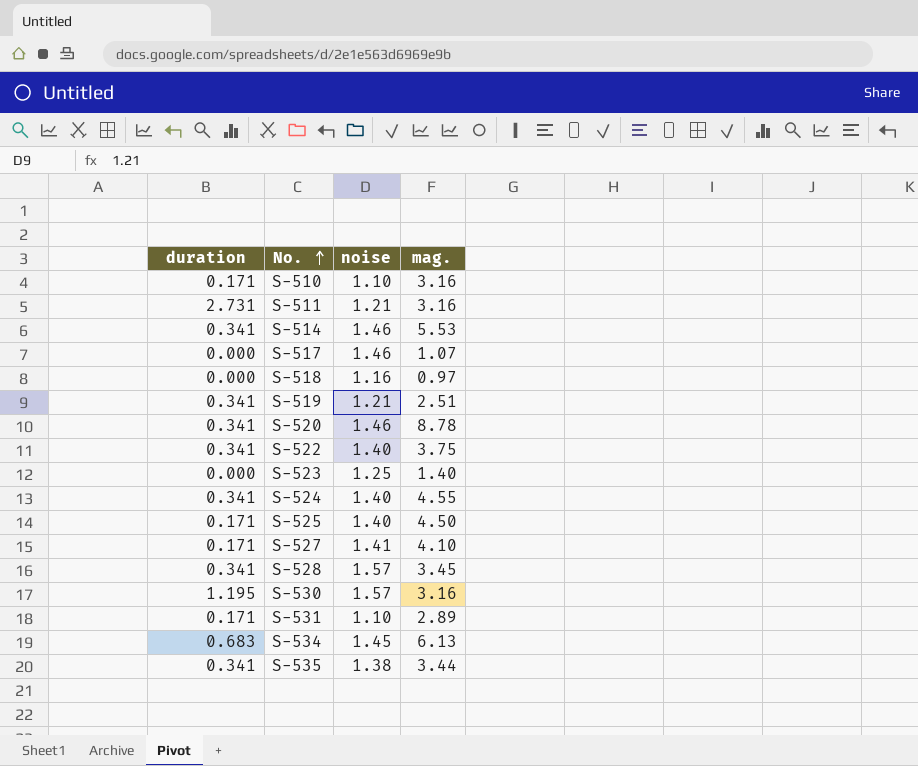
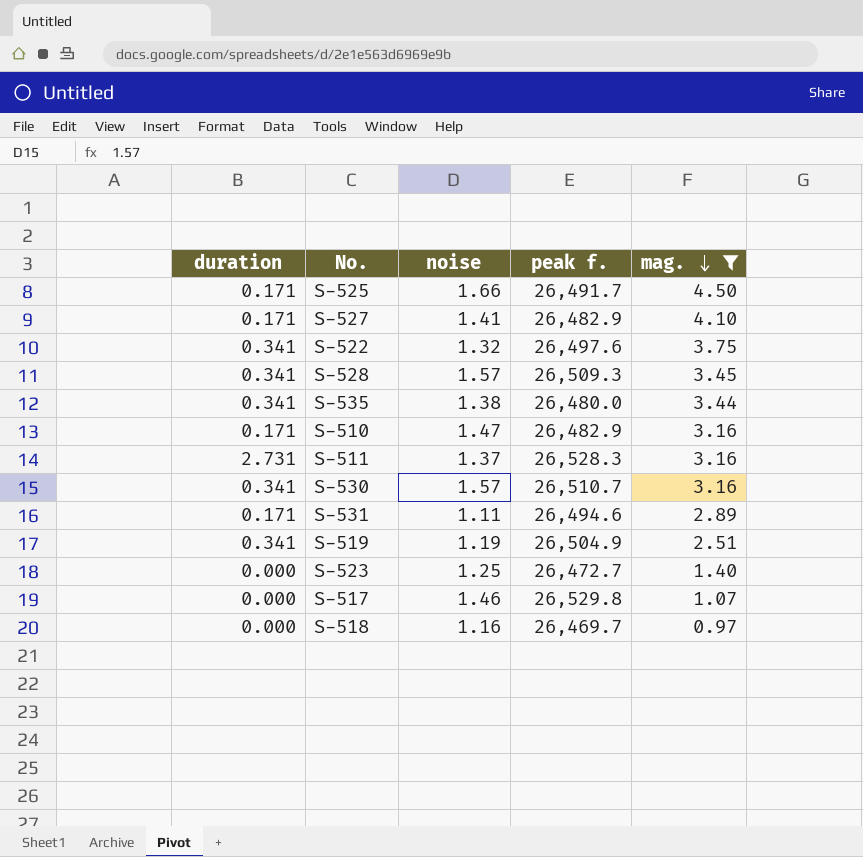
filter: none -> mag. <= 4.50
row order: No. ascending -> mag. descending
column peak f. | position: none -> 4
S-525 | noise: 1.40 -> 1.66
S-522 | noise: 1.40 -> 1.32
S-510 | noise: 1.10 -> 1.47
S-511 | noise: 1.21 -> 1.37
S-530 | duration: 1.195 -> 0.341
S-531 | noise: 1.10 -> 1.11
S-519 | noise: 1.21 -> 1.19

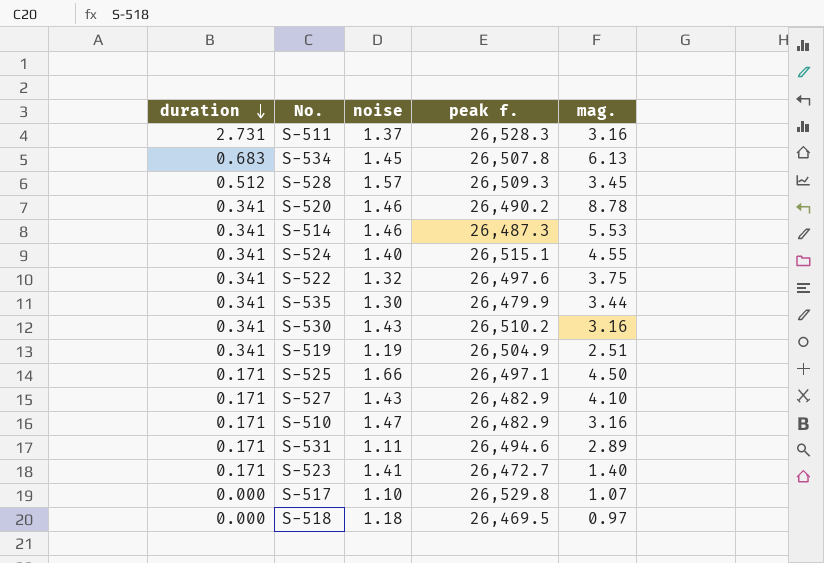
filter: mag. <= 4.50 -> none
row order: mag. descending -> duration descending
S-528 | duration: 0.341 -> 0.512
S-535 | noise: 1.38 -> 1.30
S-535 | peak f.: 26,480.0 -> 26,479.9
S-530 | noise: 1.57 -> 1.43
S-530 | peak f.: 26,510.7 -> 26,510.2
S-525 | peak f.: 26,491.7 -> 26,497.1
S-527 | noise: 1.41 -> 1.43
S-523 | duration: 0.000 -> 0.171
S-523 | noise: 1.25 -> 1.41
S-517 | noise: 1.46 -> 1.10
S-518 | noise: 1.16 -> 1.18
S-518 | peak f.: 26,469.7 -> 26,469.5

